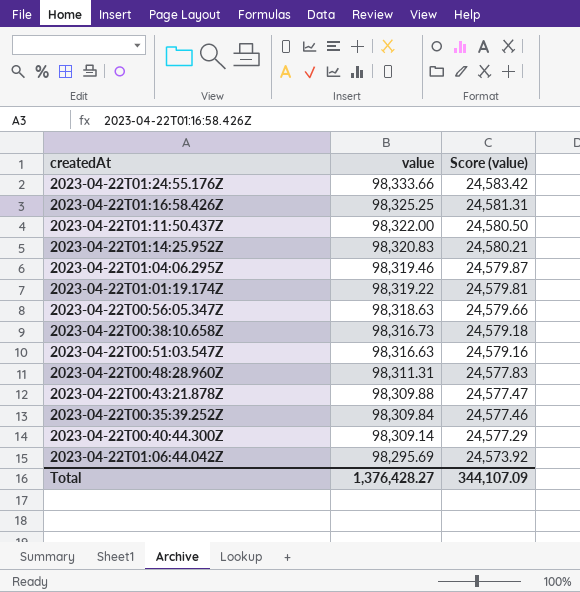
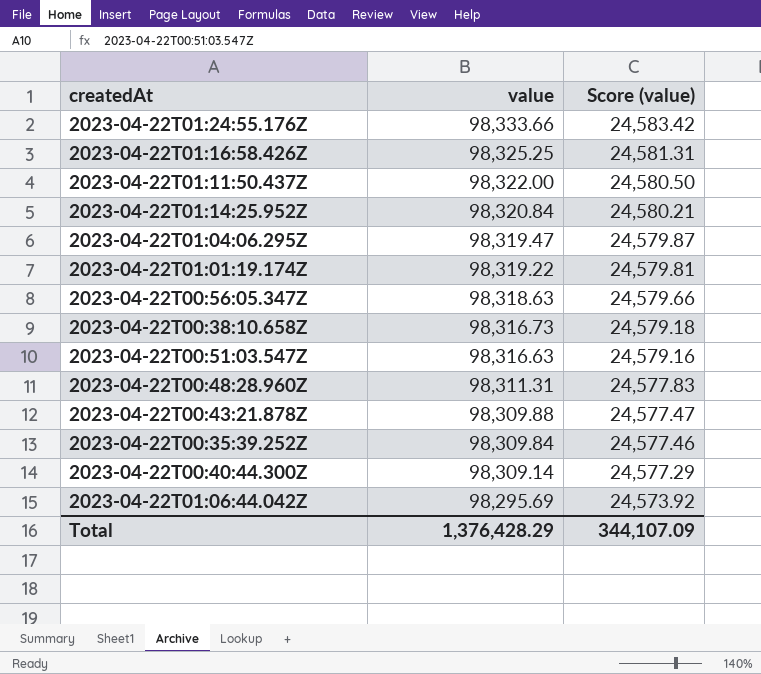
2023-04-22T01:14:25.952Z | value: 98,320.83 -> 98,320.84
2023-04-22T01:04:06.295Z | value: 98,319.46 -> 98,319.47
Total | value: 1,376,428.27 -> 1,376,428.29

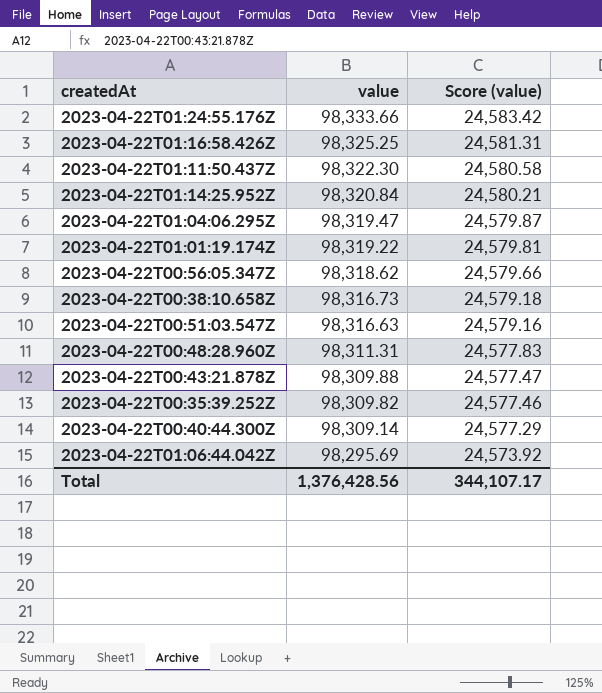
2023-04-22T01:11:50.437Z | value: 98,322.00 -> 98,322.30
2023-04-22T01:11:50.437Z | Score (value): 24,580.50 -> 24,580.58
2023-04-22T00:56:05.347Z | value: 98,318.63 -> 98,318.62
2023-04-22T00:35:39.252Z | value: 98,309.84 -> 98,309.82
Total | value: 1,376,428.29 -> 1,376,428.56
Total | Score (value): 344,107.09 -> 344,107.17

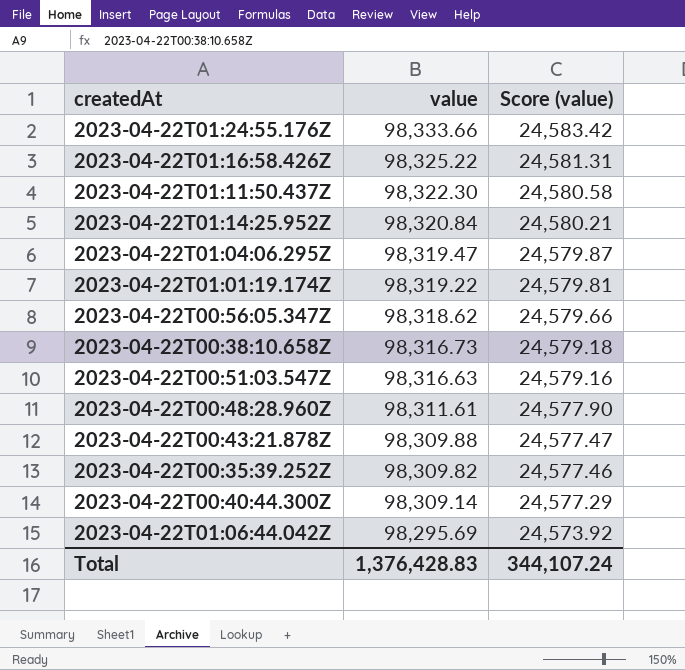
2023-04-22T01:16:58.426Z | value: 98,325.25 -> 98,325.22
2023-04-22T00:48:28.960Z | value: 98,311.31 -> 98,311.61
2023-04-22T00:48:28.960Z | Score (value): 24,577.83 -> 24,577.90
Total | value: 1,376,428.56 -> 1,376,428.83
Total | Score (value): 344,107.17 -> 344,107.24

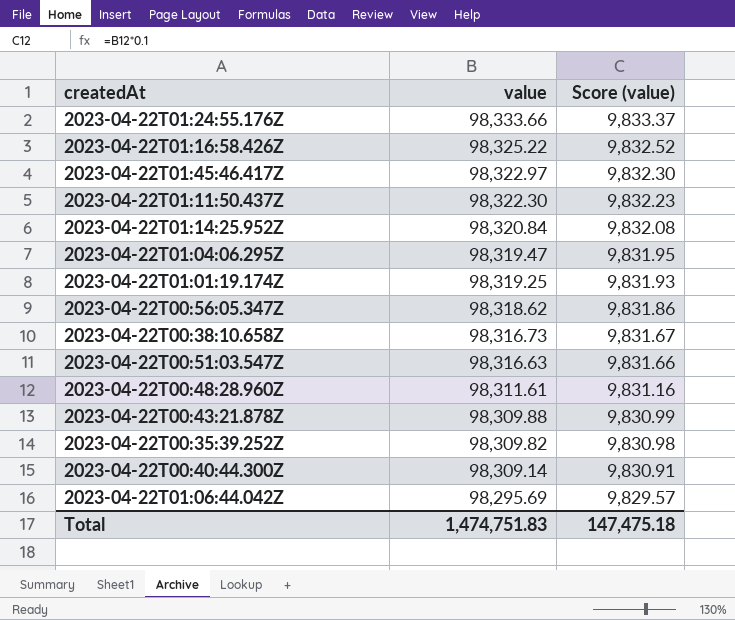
column Score (value) | formula: [value] * 0.25 -> [value] * 0.1
row 2023-04-22T01:45:46.417Z: none -> 98,322.97 | 9,832.30
2023-04-22T01:01:19.174Z | value: 98,319.22 -> 98,319.25
Total | value: 1,376,428.83 -> 1,474,751.83
Total | Score (value): 344,107.24 -> 147,475.18

